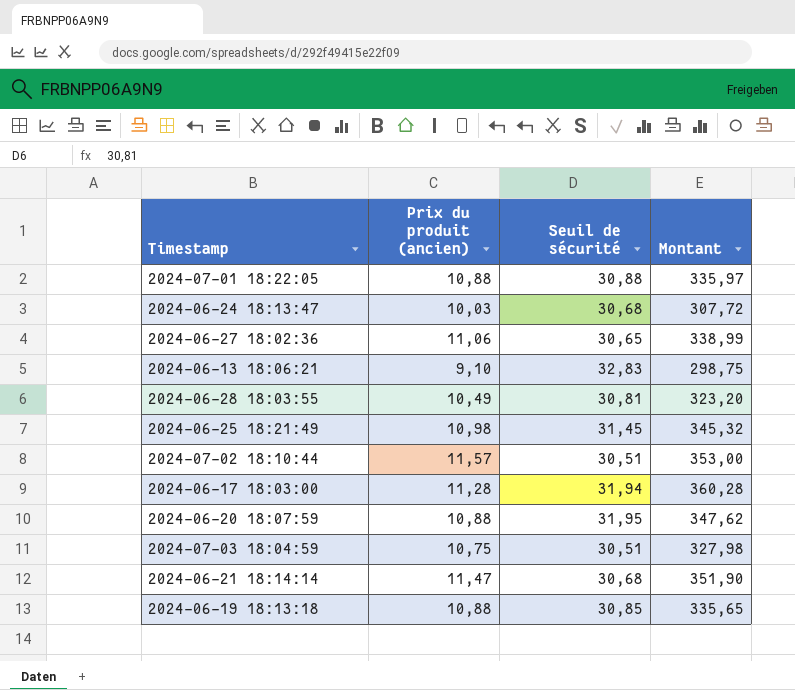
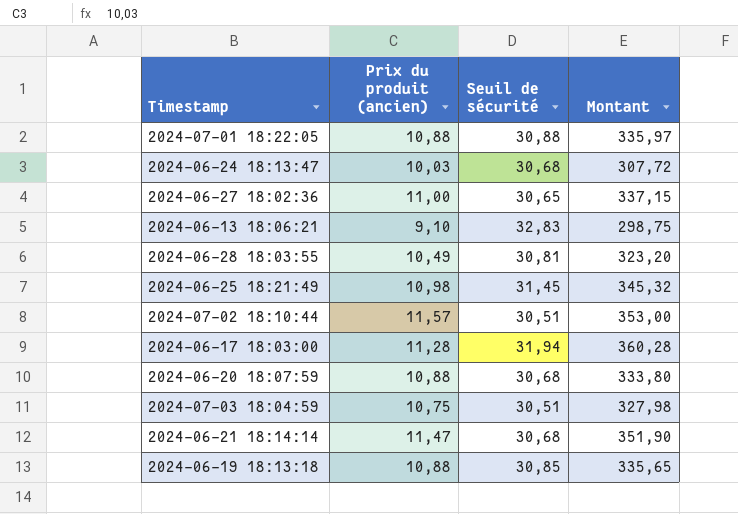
2024-06-27 18:02:36 | Prix du produit (ancien): 11,06 -> 11,00
2024-06-27 18:02:36 | Montant: 338,99 -> 337,15
2024-06-20 18:07:59 | Seuil de sécurité: 31,95 -> 30,68
2024-06-20 18:07:59 | Montant: 347,62 -> 333,80

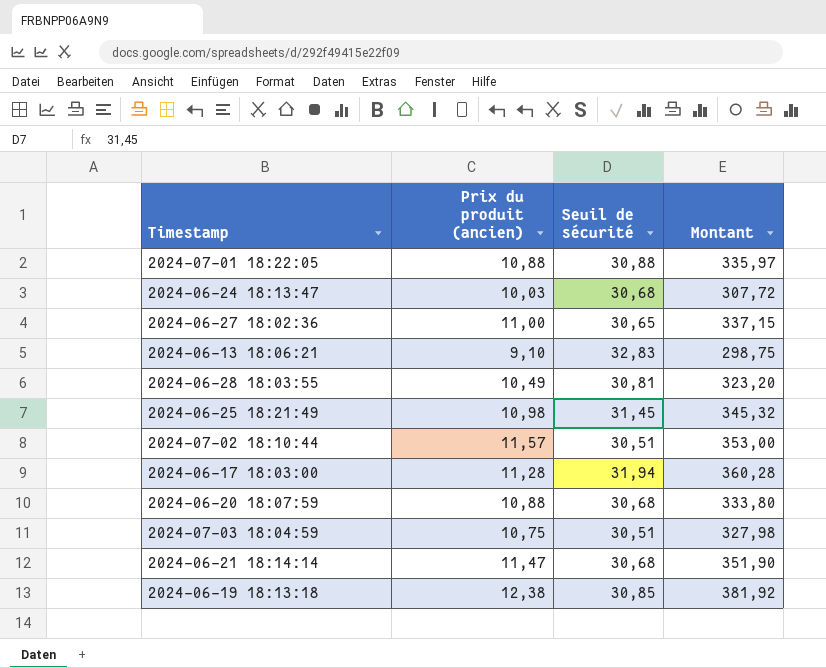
2024-06-19 18:13:18 | Prix du produit (ancien): 10,88 -> 12,38
2024-06-19 18:13:18 | Montant: 335,65 -> 381,92

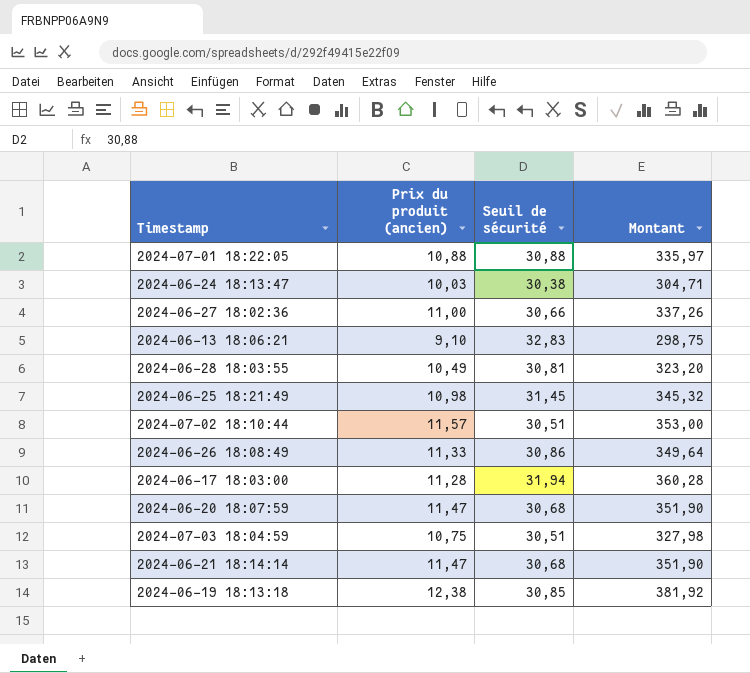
2024-06-24 18:13:47 | Seuil de sécurité: 30,68 -> 30,38
2024-06-24 18:13:47 | Montant: 307,72 -> 304,71
2024-06-27 18:02:36 | Seuil de sécurité: 30,65 -> 30,66
2024-06-27 18:02:36 | Montant: 337,15 -> 337,26
row 2024-06-26 18:08:49: none -> 11,33 | 30,86 | 349,64
2024-06-20 18:07:59 | Prix du produit (ancien): 10,88 -> 11,47
2024-06-20 18:07:59 | Montant: 333,80 -> 351,90

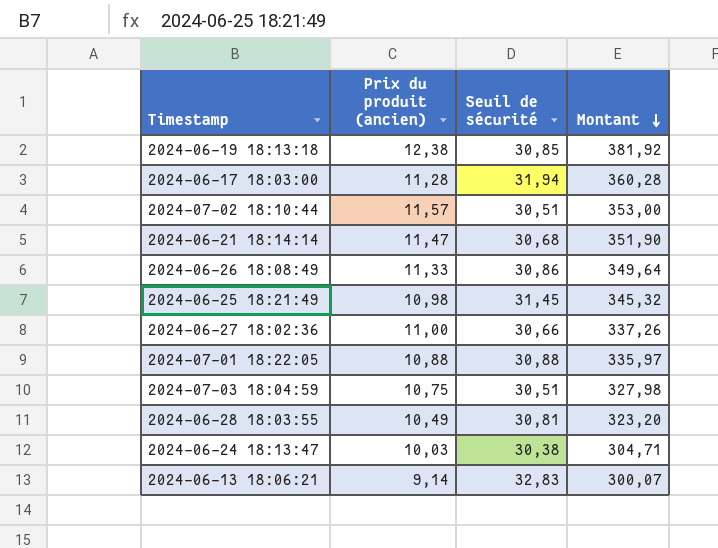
row order: none -> Montant descending
row 2024-06-20 18:07:59: 11,47 | 30,68 | 351,90 -> none
2024-06-13 18:06:21 | Prix du produit (ancien): 9,10 -> 9,14
2024-06-13 18:06:21 | Montant: 298,75 -> 300,07

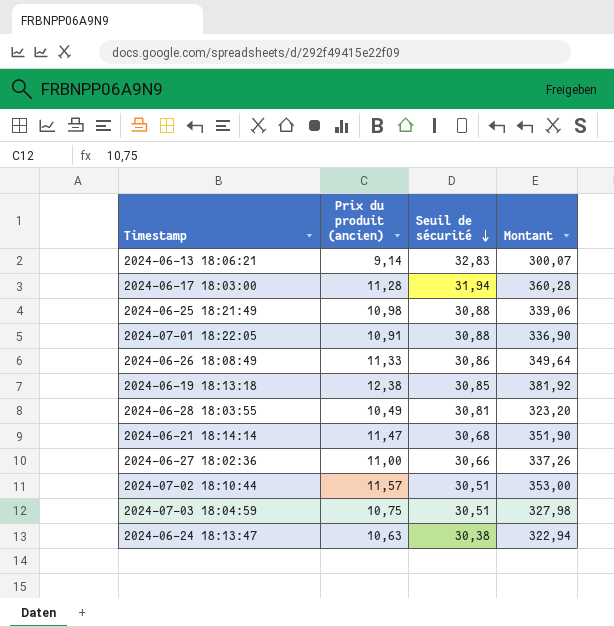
row order: Montant descending -> Seuil de sécurité descending
2024-06-25 18:21:49 | Seuil de sécurité: 31,45 -> 30,88
2024-06-25 18:21:49 | Montant: 345,32 -> 339,06
2024-07-01 18:22:05 | Prix du produit (ancien): 10,88 -> 10,91
2024-07-01 18:22:05 | Montant: 335,97 -> 336,90
2024-06-24 18:13:47 | Prix du produit (ancien): 10,03 -> 10,63
2024-06-24 18:13:47 | Montant: 304,71 -> 322,94

